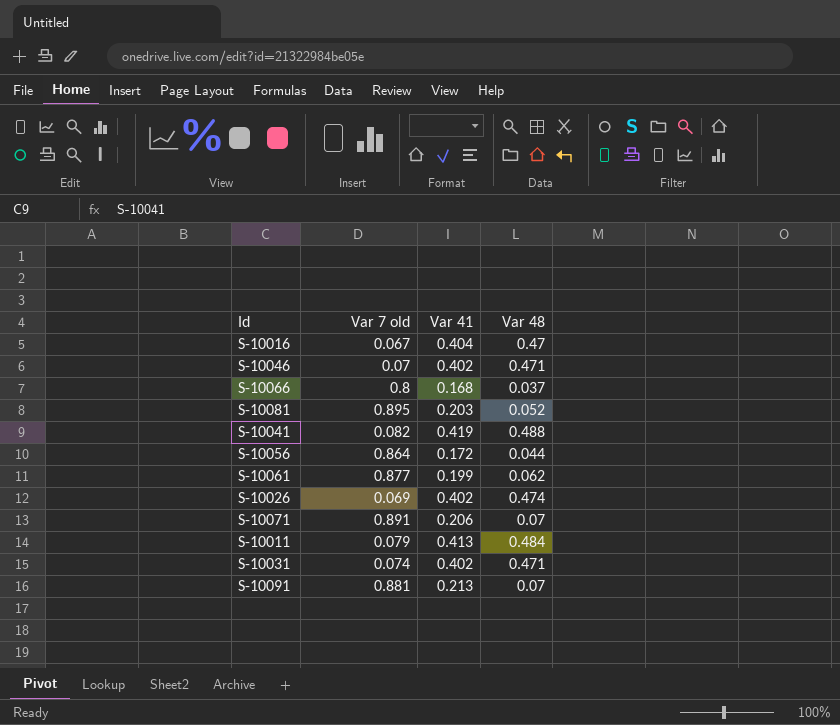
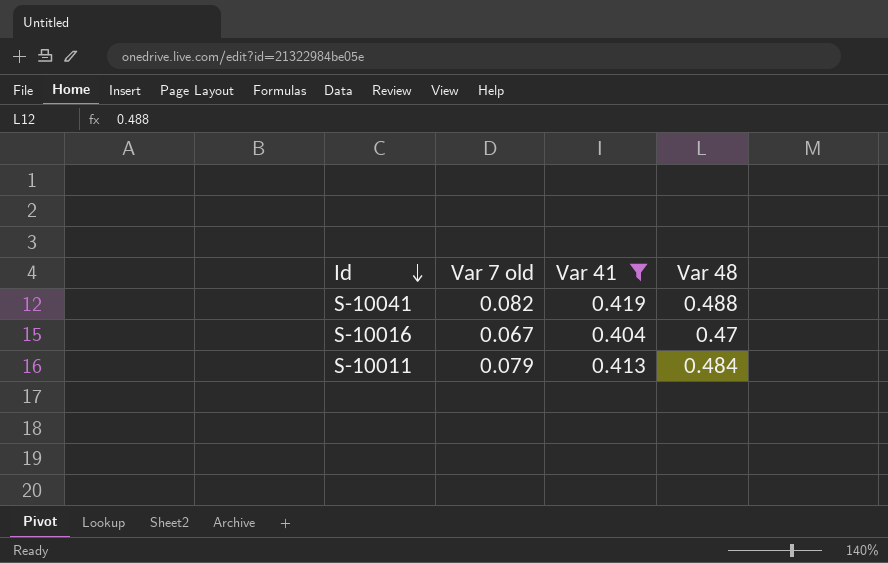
filter: none -> Var 41 >= 0.404
row order: none -> Id descending

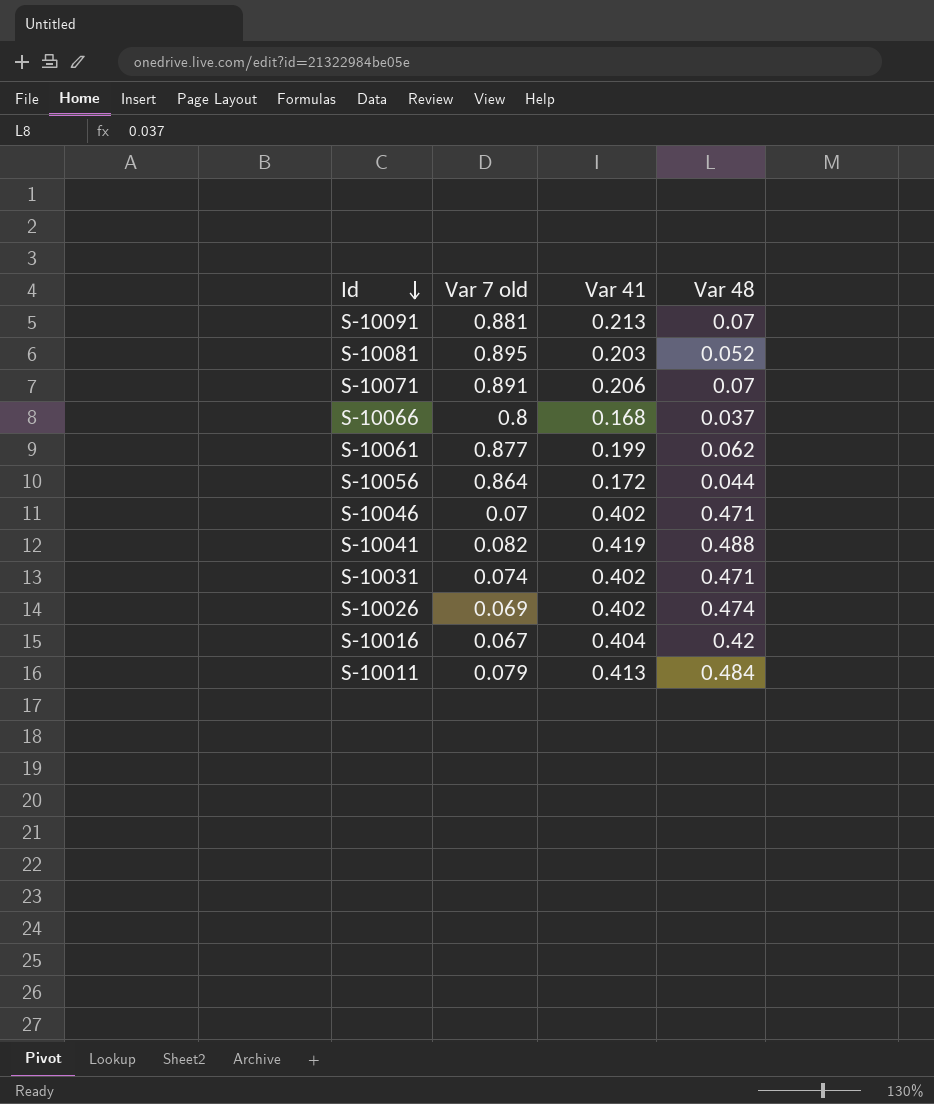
filter: Var 41 >= 0.404 -> none
S-10016 | Var 48: 0.47 -> 0.42

